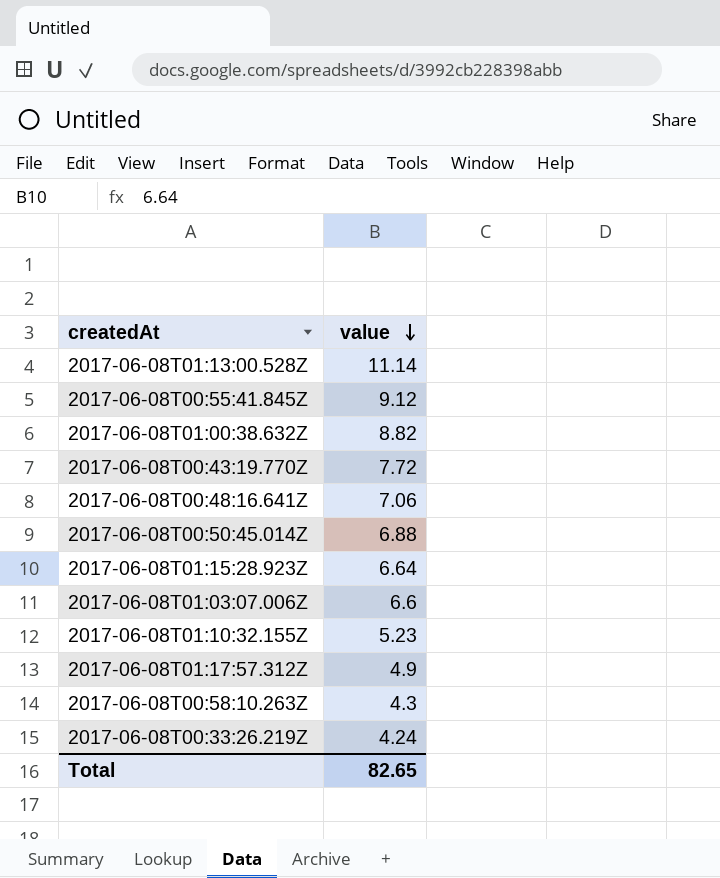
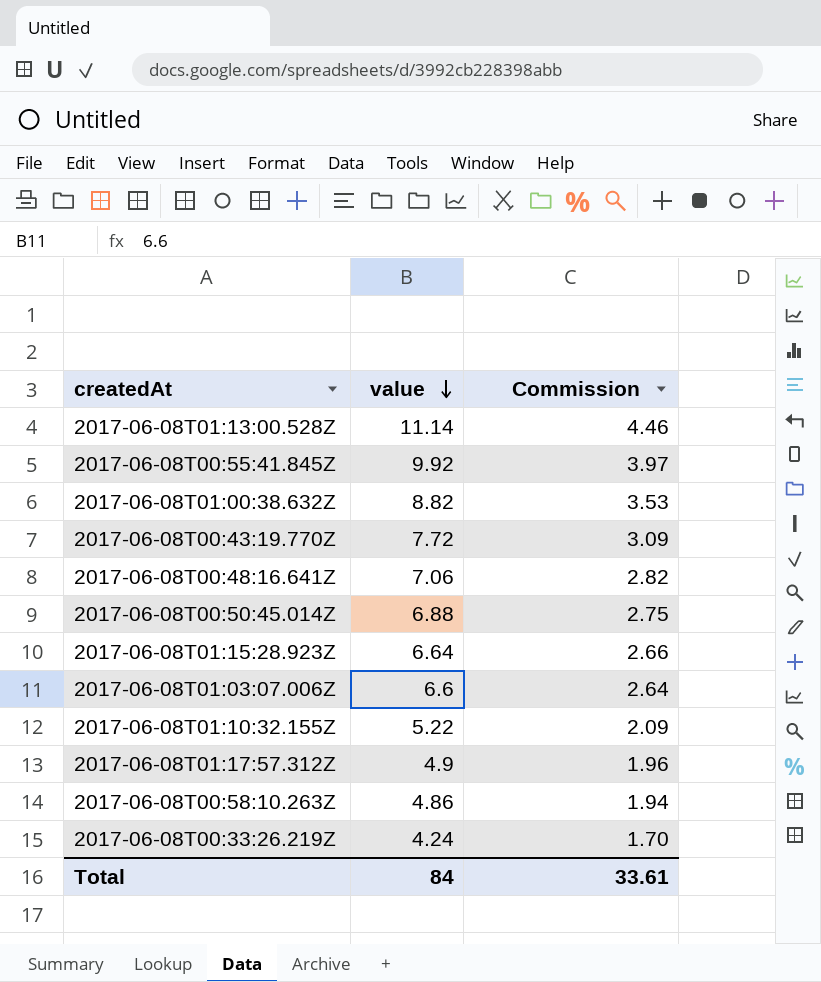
column Commission | formula: none -> [value] * 0.4
2017-06-08T00:55:41.845Z | value: 9.12 -> 9.92
2017-06-08T01:10:32.155Z | value: 5.23 -> 5.22
2017-06-08T00:58:10.263Z | value: 4.3 -> 4.86
Total | value: 82.65 -> 84

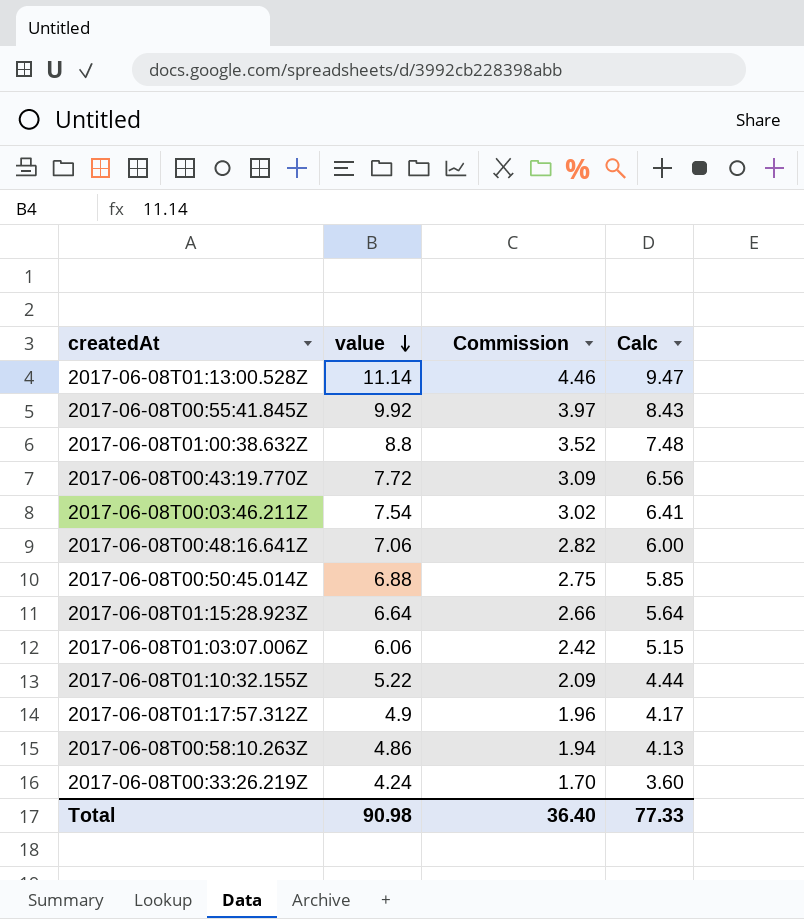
column Calc | formula: none -> [value] * 0.85
2017-06-08T01:00:38.632Z | value: 8.82 -> 8.8
2017-06-08T01:00:38.632Z | Commission: 3.53 -> 3.52
row 2017-06-08T00:03:46.211Z: none -> 7.54 | 3.02 | 6.41
2017-06-08T01:03:07.006Z | value: 6.6 -> 6.06
2017-06-08T01:03:07.006Z | Commission: 2.64 -> 2.42
Total | value: 84 -> 90.98
Total | Commission: 33.61 -> 36.40

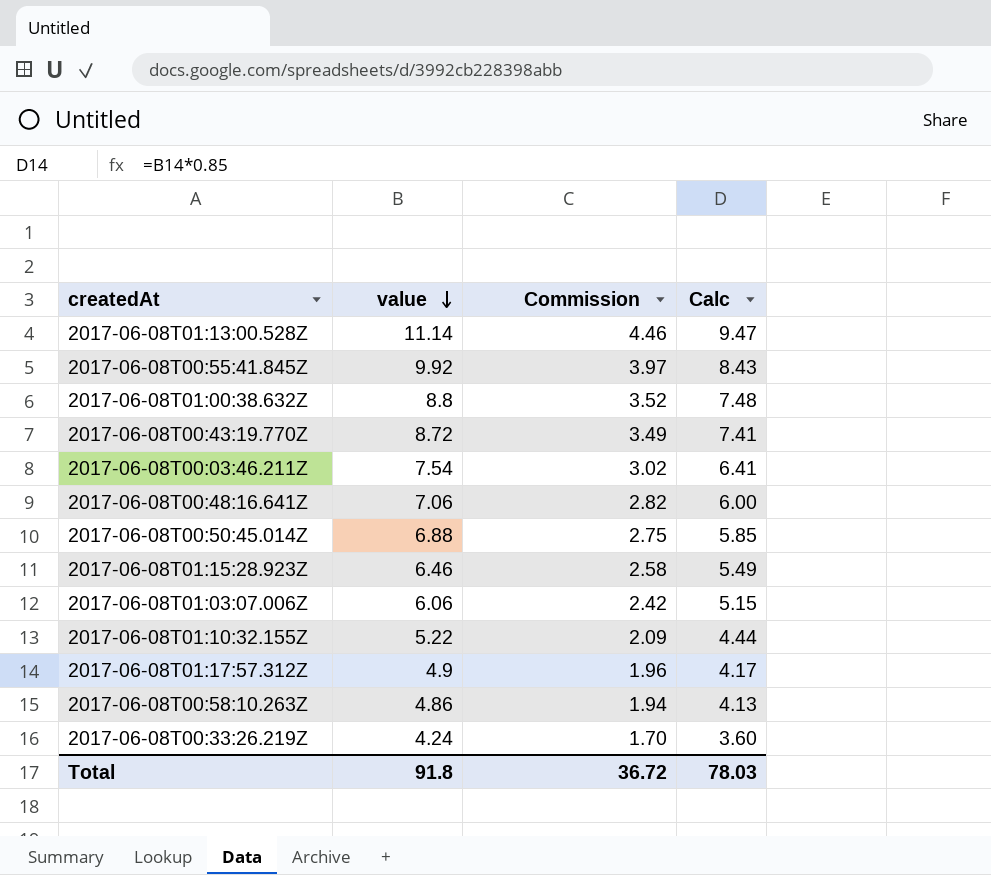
2017-06-08T00:43:19.770Z | value: 7.72 -> 8.72
2017-06-08T00:43:19.770Z | Commission: 3.09 -> 3.49
2017-06-08T00:43:19.770Z | Calc: 6.56 -> 7.41
2017-06-08T01:15:28.923Z | value: 6.64 -> 6.46
2017-06-08T01:15:28.923Z | Commission: 2.66 -> 2.58
2017-06-08T01:15:28.923Z | Calc: 5.64 -> 5.49
Total | value: 90.98 -> 91.8
Total | Commission: 36.40 -> 36.72
Total | Calc: 77.33 -> 78.03

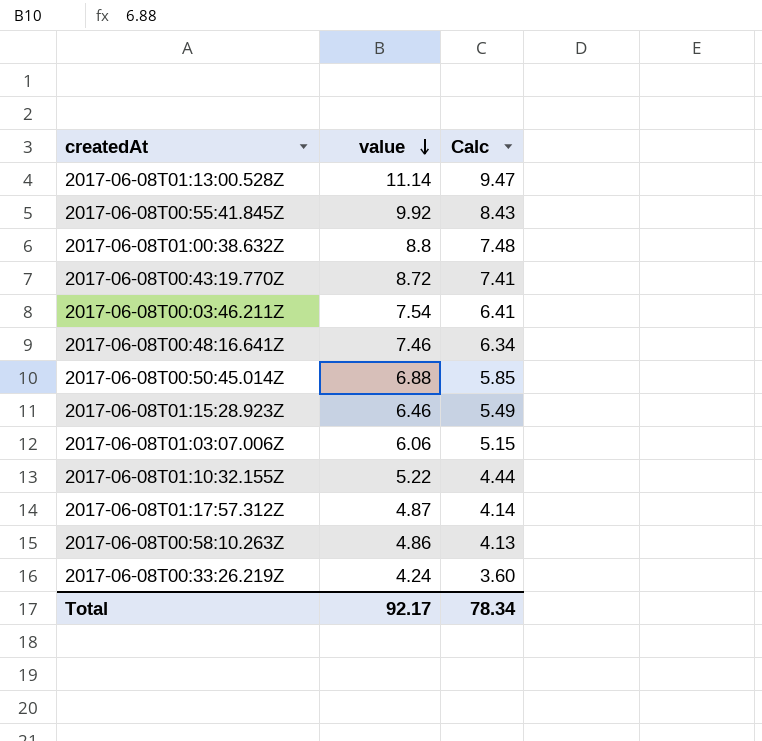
column Commission | formula: [value] * 0.4 -> none
2017-06-08T00:48:16.641Z | value: 7.06 -> 7.46
2017-06-08T00:48:16.641Z | Calc: 6.00 -> 6.34
2017-06-08T01:17:57.312Z | value: 4.9 -> 4.87
2017-06-08T01:17:57.312Z | Calc: 4.17 -> 4.14
Total | value: 91.8 -> 92.17
Total | Calc: 78.03 -> 78.34

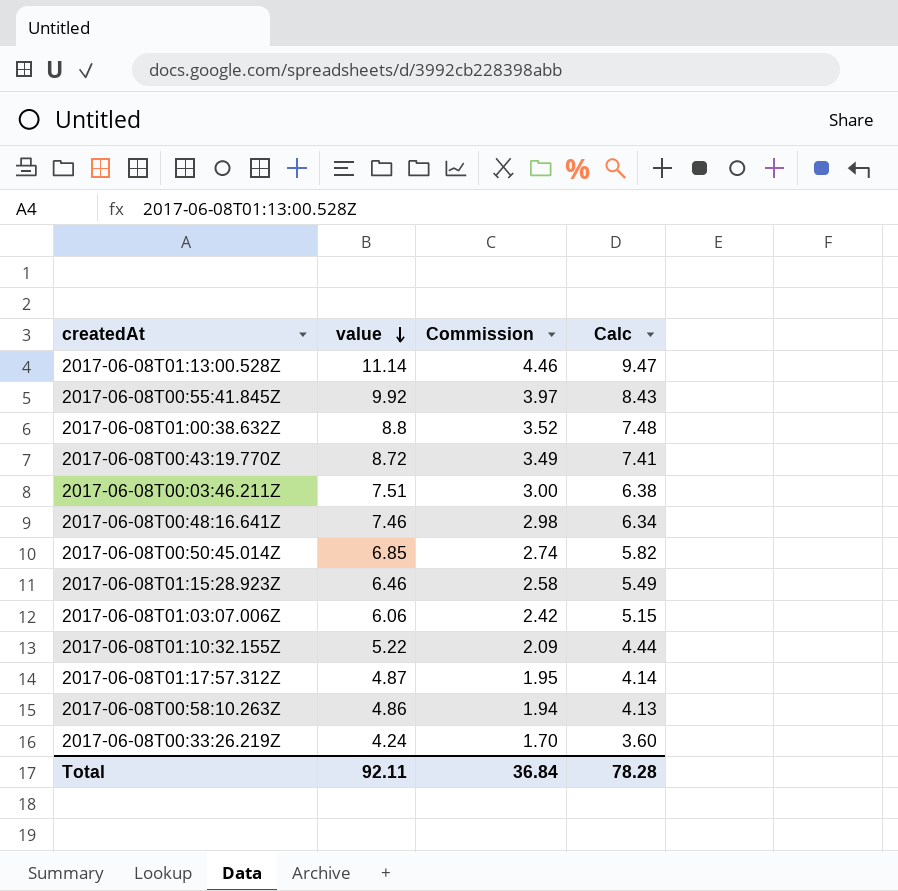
column Commission | formula: none -> [value] * 0.4
2017-06-08T00:03:46.211Z | value: 7.54 -> 7.51
2017-06-08T00:03:46.211Z | Calc: 6.41 -> 6.38
2017-06-08T00:50:45.014Z | value: 6.88 -> 6.85
2017-06-08T00:50:45.014Z | Calc: 5.85 -> 5.82
Total | value: 92.17 -> 92.11
Total | Calc: 78.34 -> 78.28

